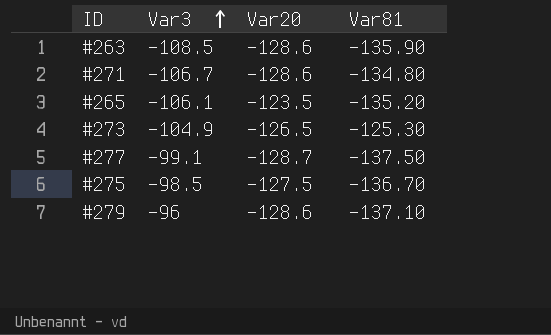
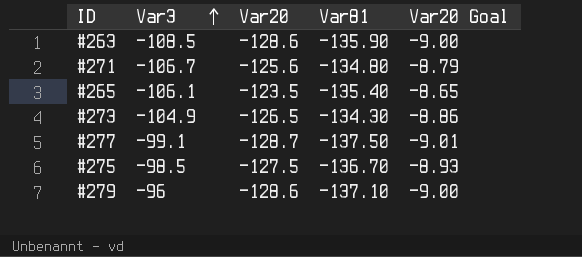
column Var20 Goal | formula: none -> [Var20] * 0.07
#271 | Var20: -128.6 -> -125.6
#265 | Var81: -135.20 -> -135.40
#273 | Var81: -125.30 -> -134.30

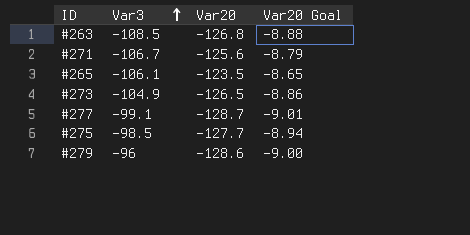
column Var81 | position: 4 -> none
#263 | Var20: -128.6 -> -126.8
#263 | Var20 Goal: -9.00 -> -8.88
#275 | Var20: -127.5 -> -127.7
#275 | Var20 Goal: -8.93 -> -8.94

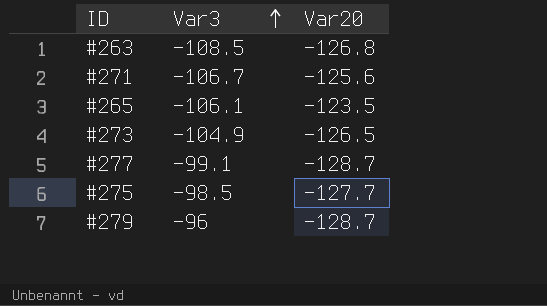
column Var20 Goal | formula: [Var20] * 0.07 -> none
#279 | Var20: -128.6 -> -128.7

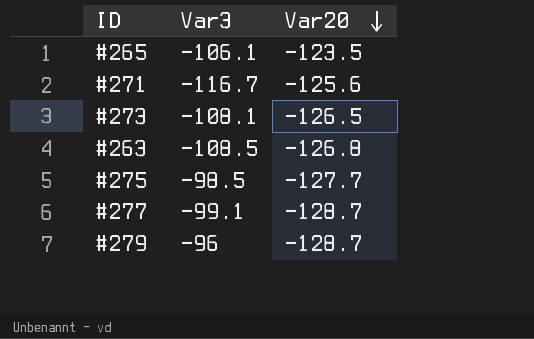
row order: Var3 ascending -> Var20 descending
#271 | Var3: -106.7 -> -116.7
#273 | Var3: -104.9 -> -108.1

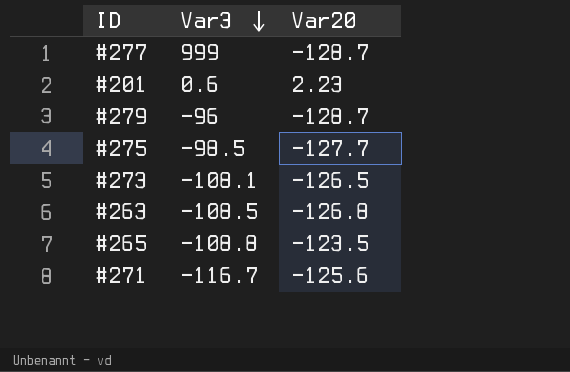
row order: Var20 descending -> Var3 descending
#277 | Var3: -99.1 -> 999
row #201: none -> 0.6 | 2.23
#265 | Var3: -106.1 -> -108.8

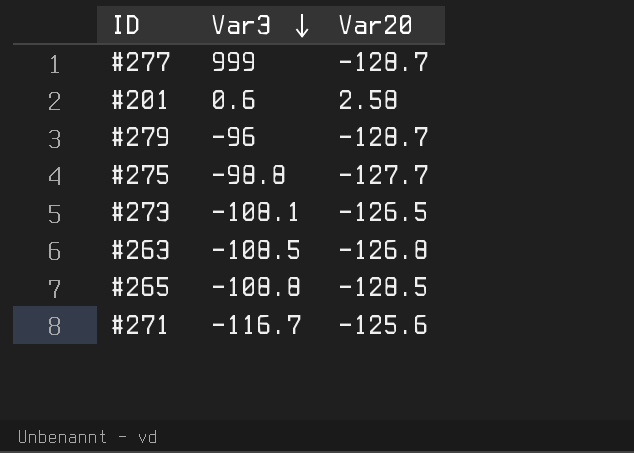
#201 | Var20: 2.23 -> 2.58
#275 | Var3: -98.5 -> -98.8
#265 | Var20: -123.5 -> -128.5

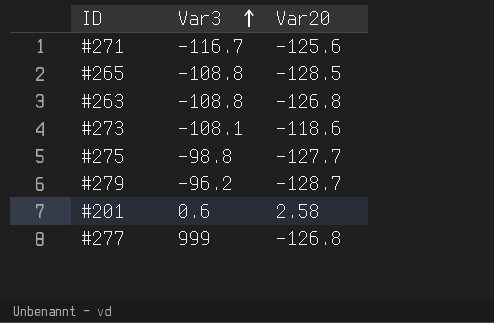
row order: Var3 descending -> Var3 ascending
#263 | Var3: -108.5 -> -108.8
#273 | Var20: -126.5 -> -118.6
#279 | Var3: -96 -> -96.2
#277 | Var20: -128.7 -> -126.8

